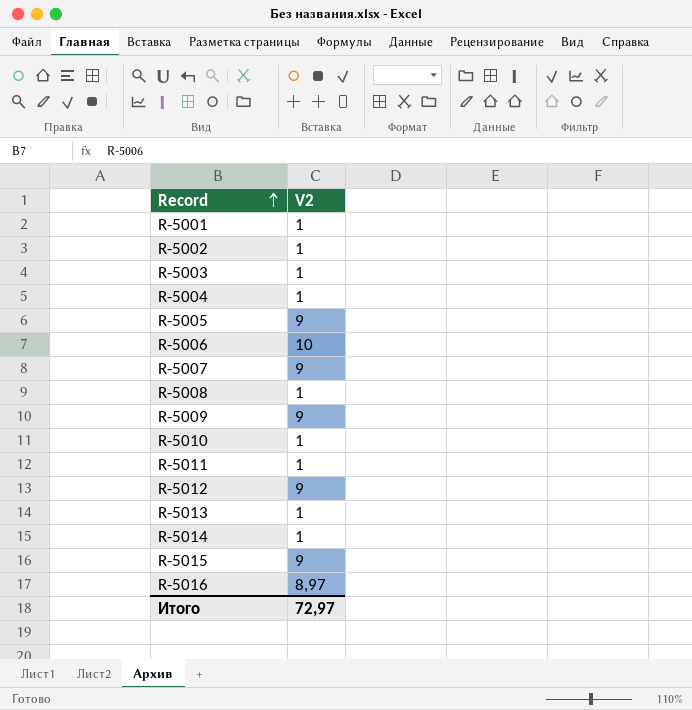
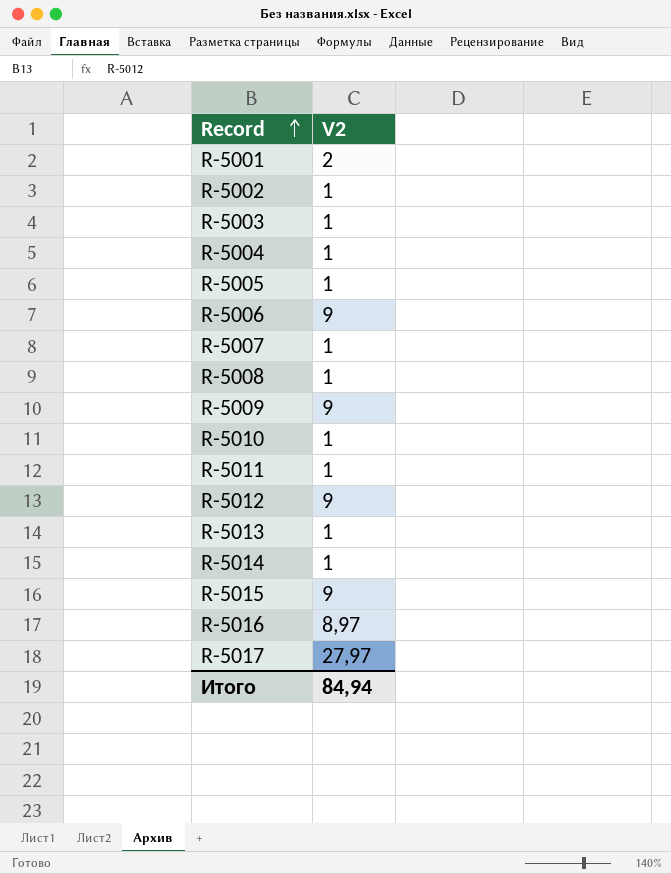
R-5001 | V2: 1 -> 2
R-5005 | V2: 9 -> 1
R-5006 | V2: 10 -> 9
R-5007 | V2: 9 -> 1
row R-5017: none -> 27,97
Итого | V2: 72,97 -> 84,94

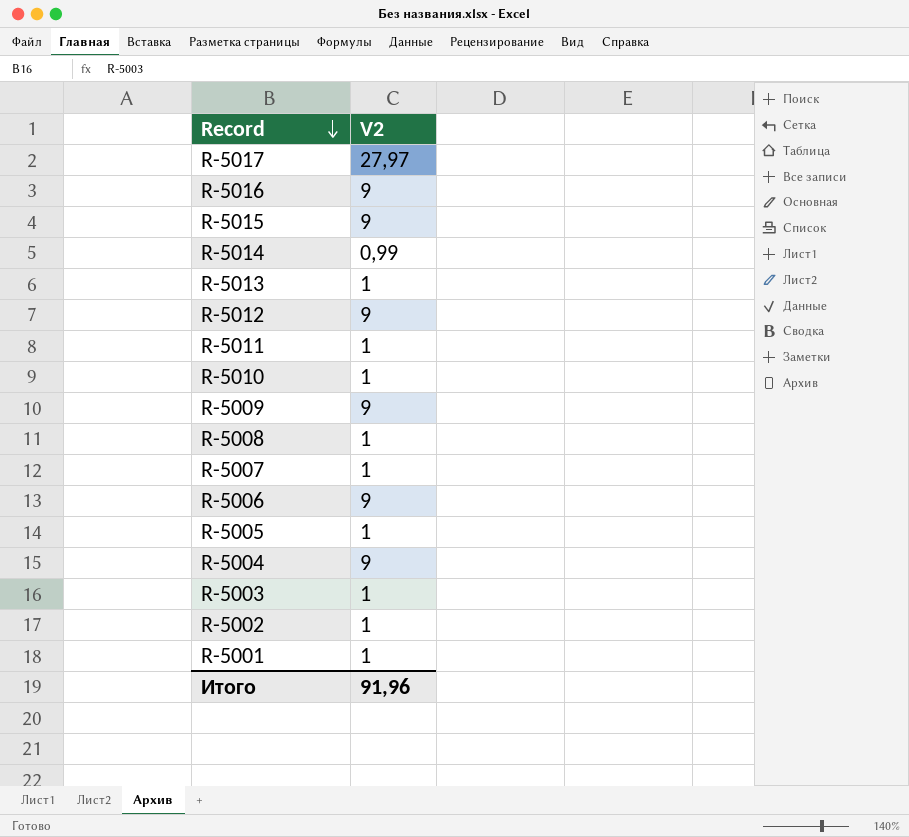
row order: Record ascending -> Record descending
R-5016 | V2: 8,97 -> 9
R-5014 | V2: 1 -> 0,99
R-5004 | V2: 1 -> 9
R-5001 | V2: 2 -> 1
Итого | V2: 84,94 -> 91,96

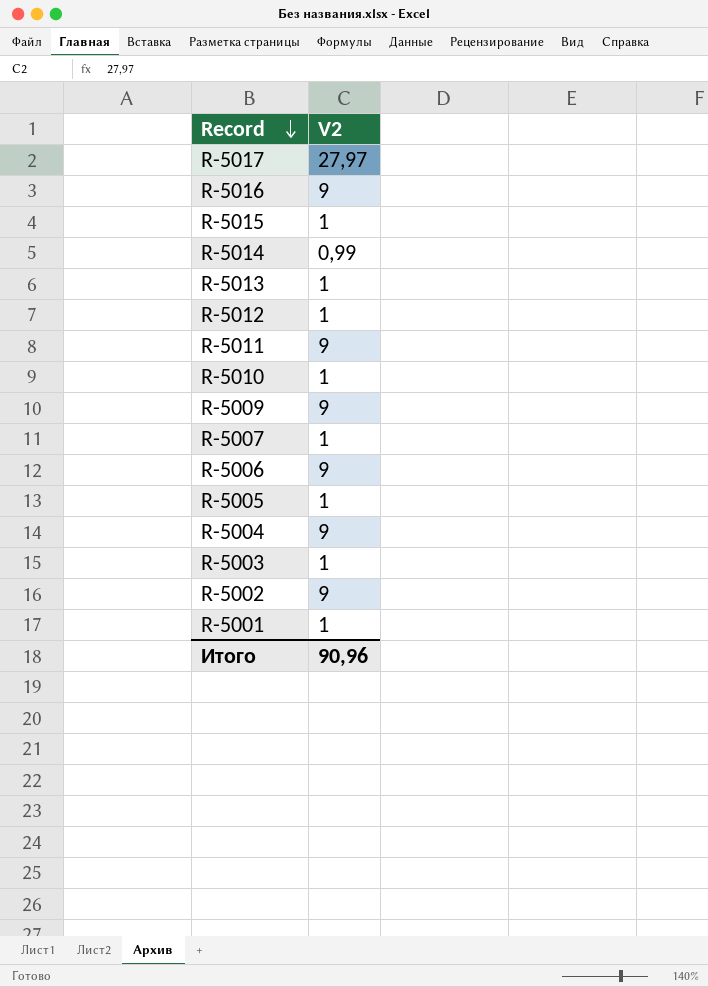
row R-5008: 1 -> none
R-5015 | V2: 9 -> 1
R-5012 | V2: 9 -> 1
R-5011 | V2: 1 -> 9
R-5002 | V2: 1 -> 9
Итого | V2: 91,96 -> 90,96

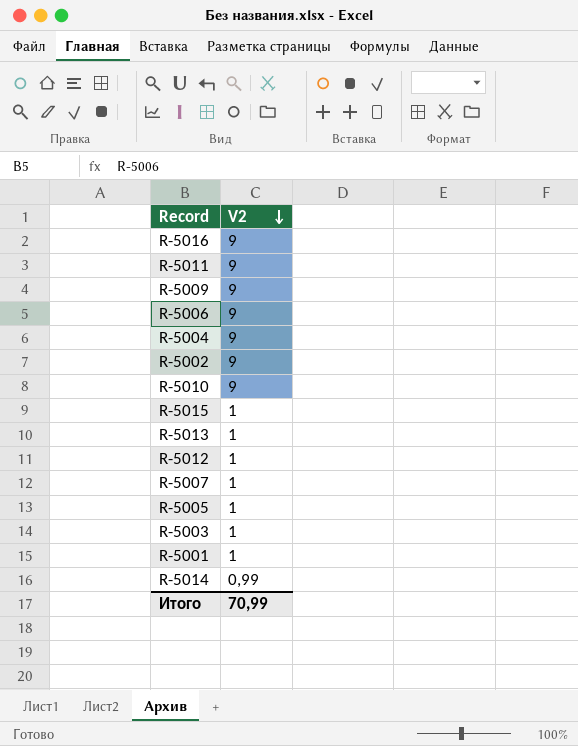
row order: Record descending -> V2 descending
row R-5017: 27,97 -> none
R-5010 | V2: 1 -> 9
Итого | V2: 90,96 -> 70,99

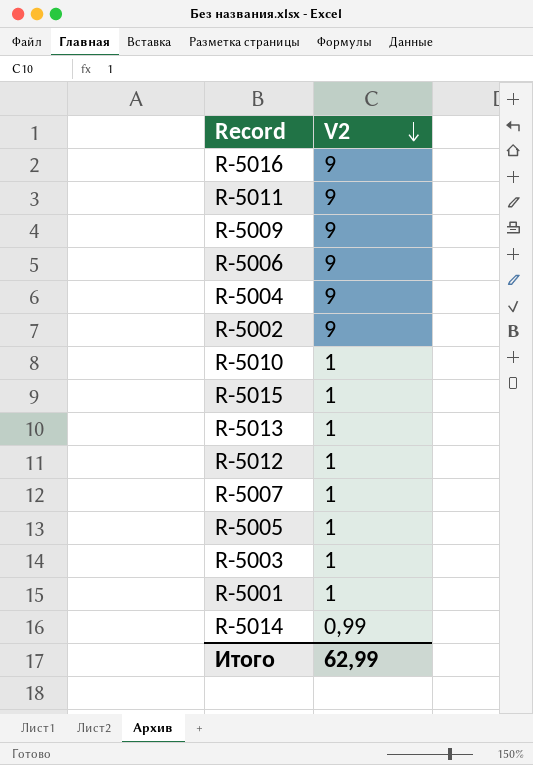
R-5010 | V2: 9 -> 1
Итого | V2: 70,99 -> 62,99

